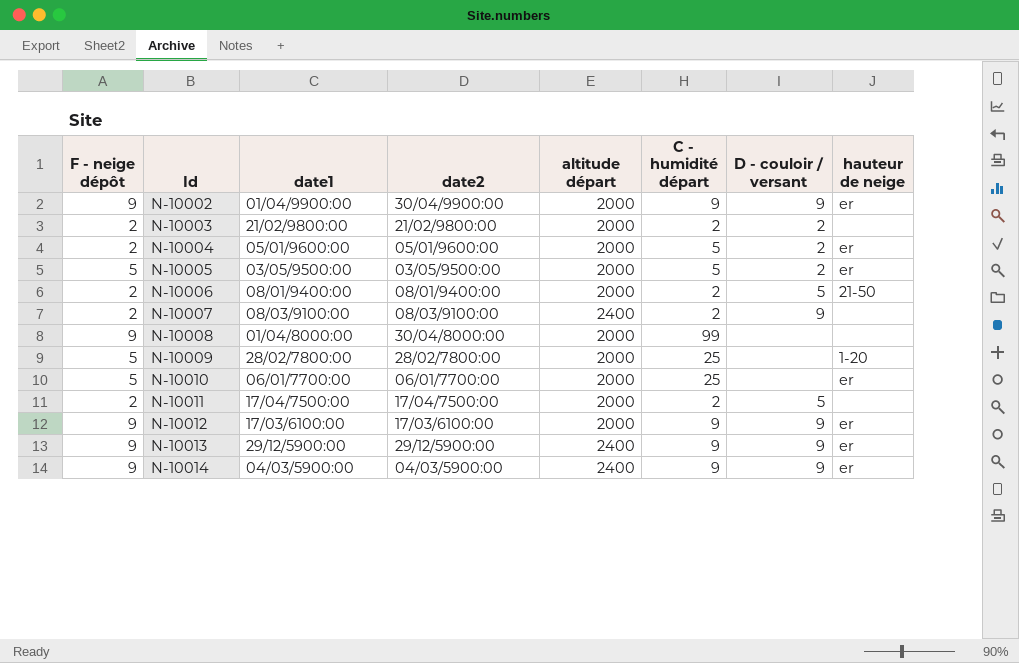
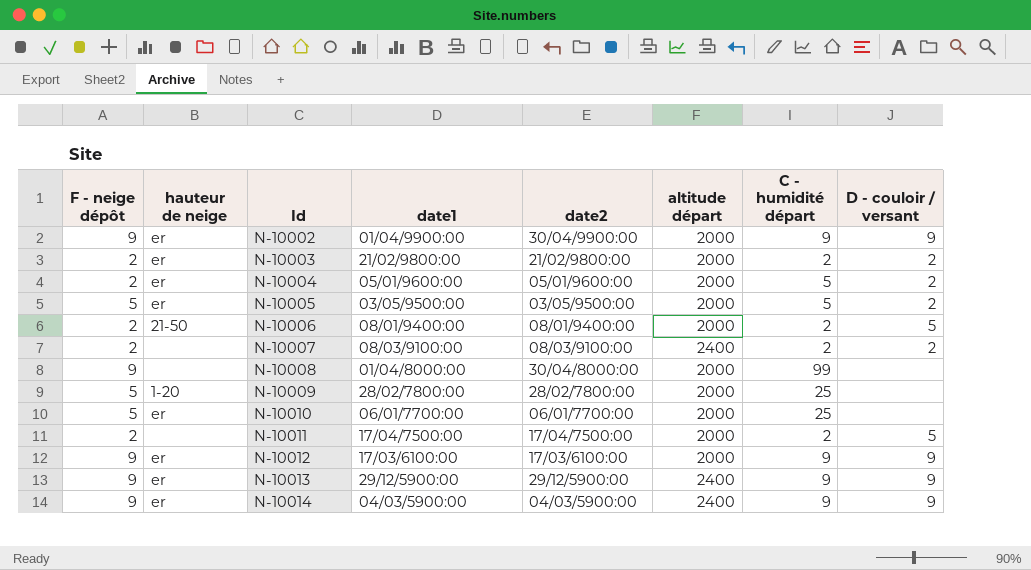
column hauteur de neige | position: 8 -> 2
N-10003 | hauteur de neige: none -> er
N-10007 | D - couloir / versant: 9 -> 2

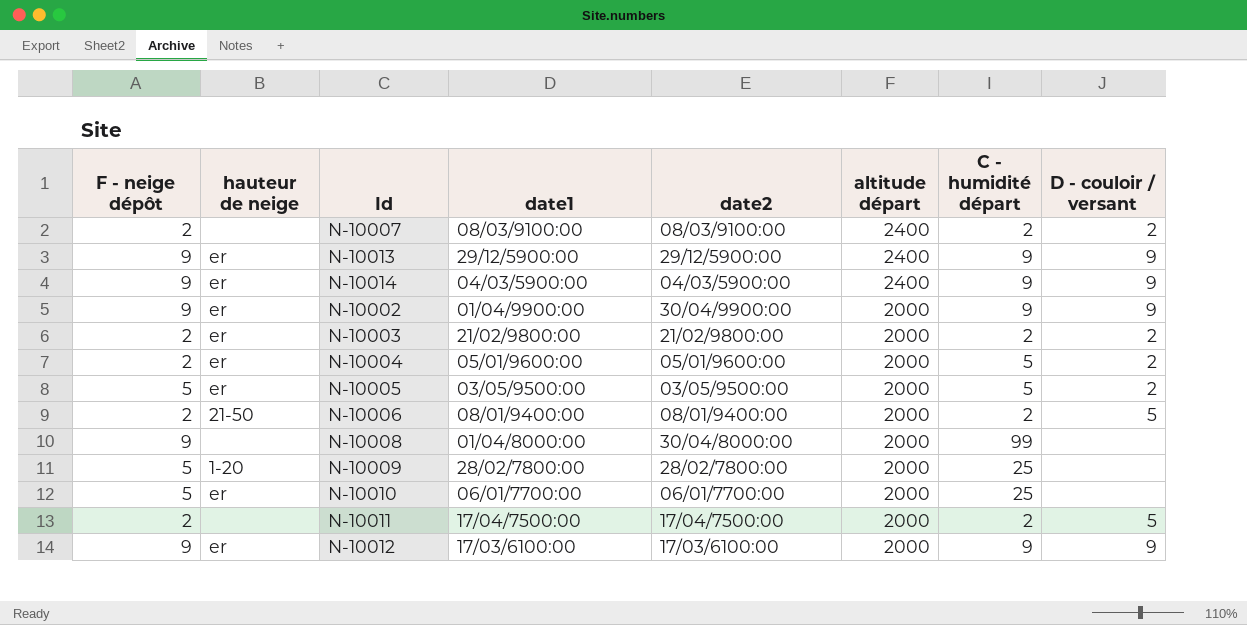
row order: Id ascending -> altitude départ descending

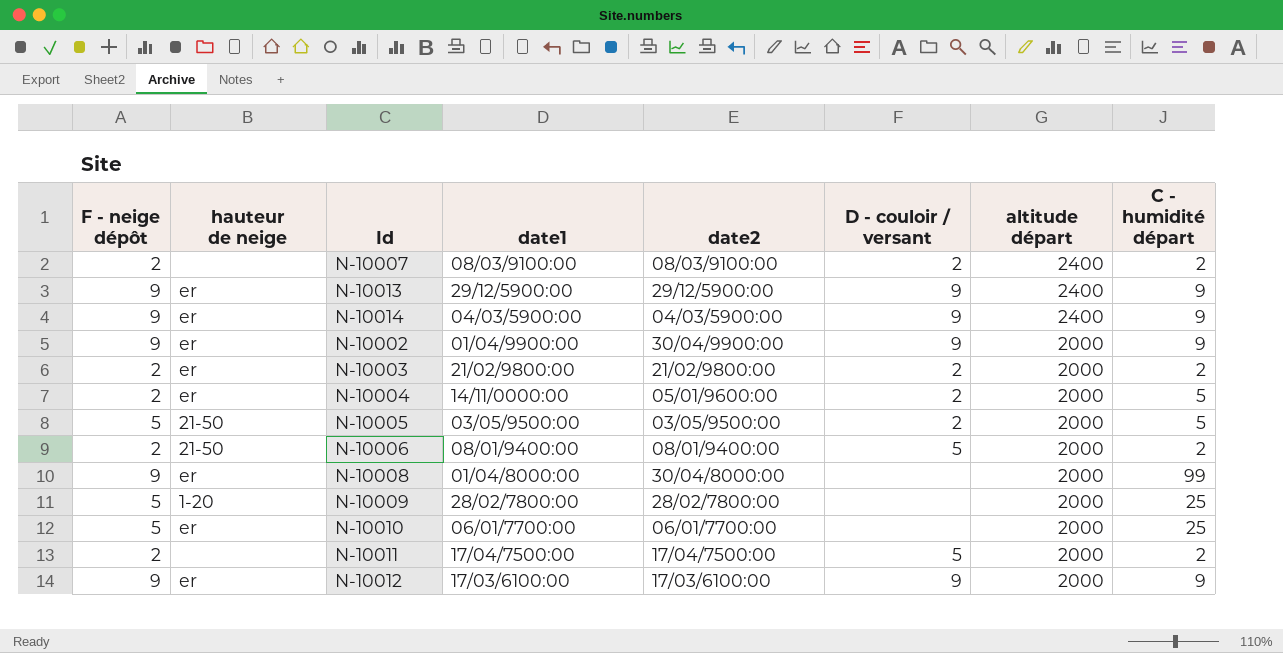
column D - couloir / versant | position: 8 -> 6
N-10004 | date1: 05/01/9600:00 -> 14/11/0000:00
N-10005 | hauteur de neige: er -> 21-50
N-10008 | hauteur de neige: none -> er

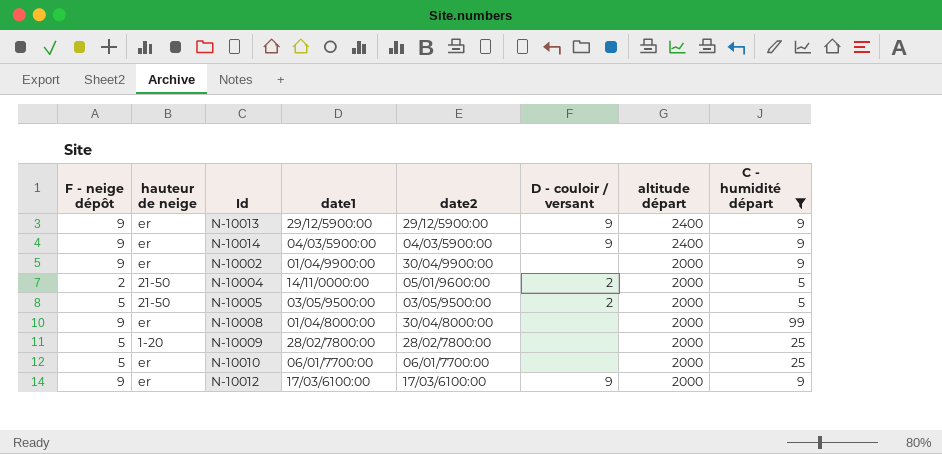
filter: none -> C - humidité départ != 2
N-10002 | D - couloir / versant: 9 -> none
N-10004 | hauteur de neige: er -> 21-50

